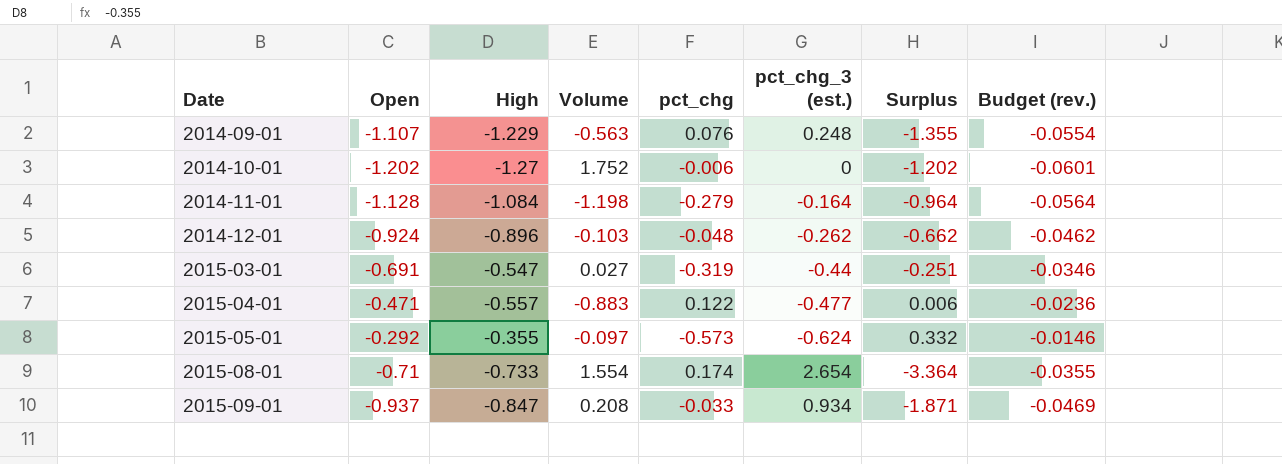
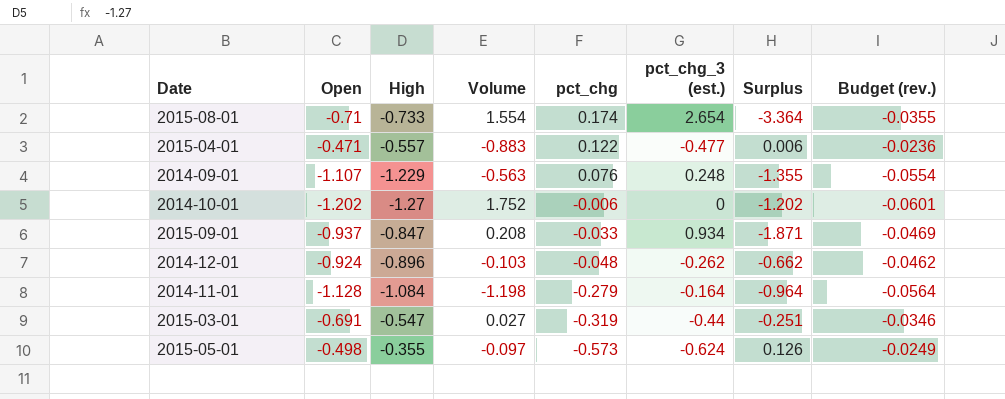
row order: Date ascending -> pct_chg descending
2015-05-01 | Open: -0.292 -> -0.498
2015-05-01 | Surplus: 0.332 -> 0.126
2015-05-01 | Budget (rev.): -0.0146 -> -0.0249

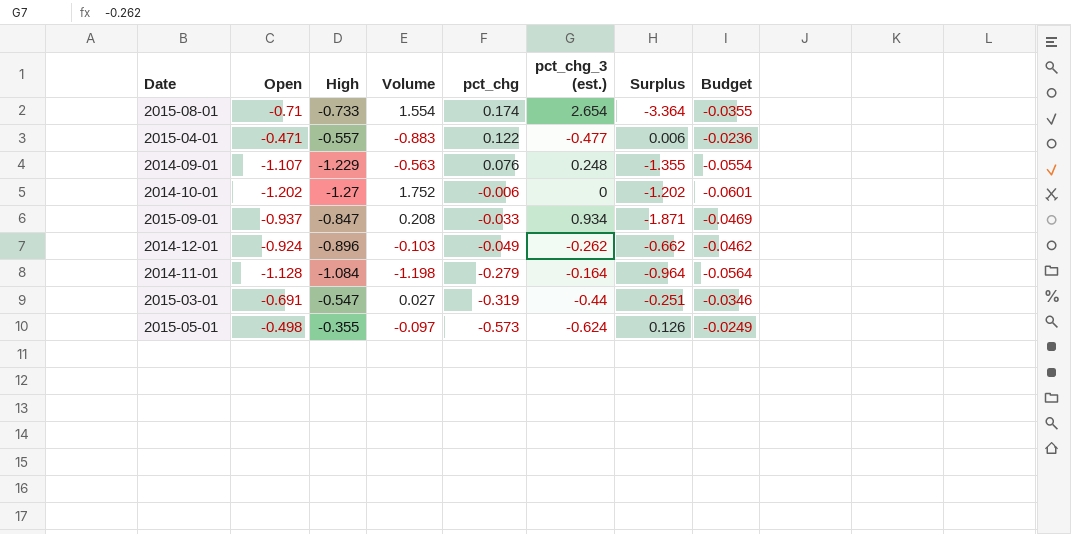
column name: Budget (rev.) -> Budget
2014-12-01 | pct_chg: -0.048 -> -0.049

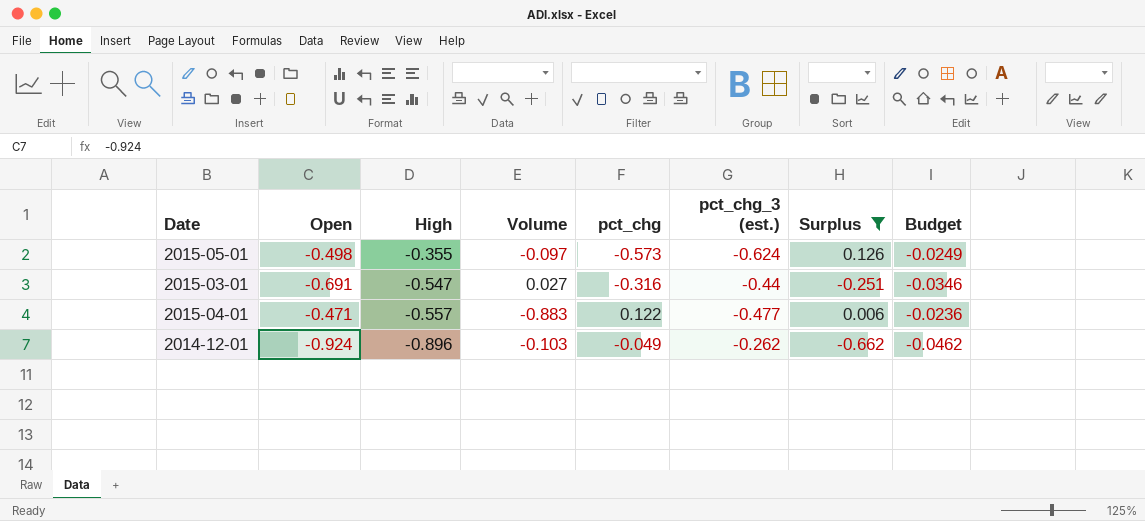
filter: none -> Surplus >= -0.662
row order: pct_chg descending -> High descending
2015-03-01 | pct_chg: -0.319 -> -0.316

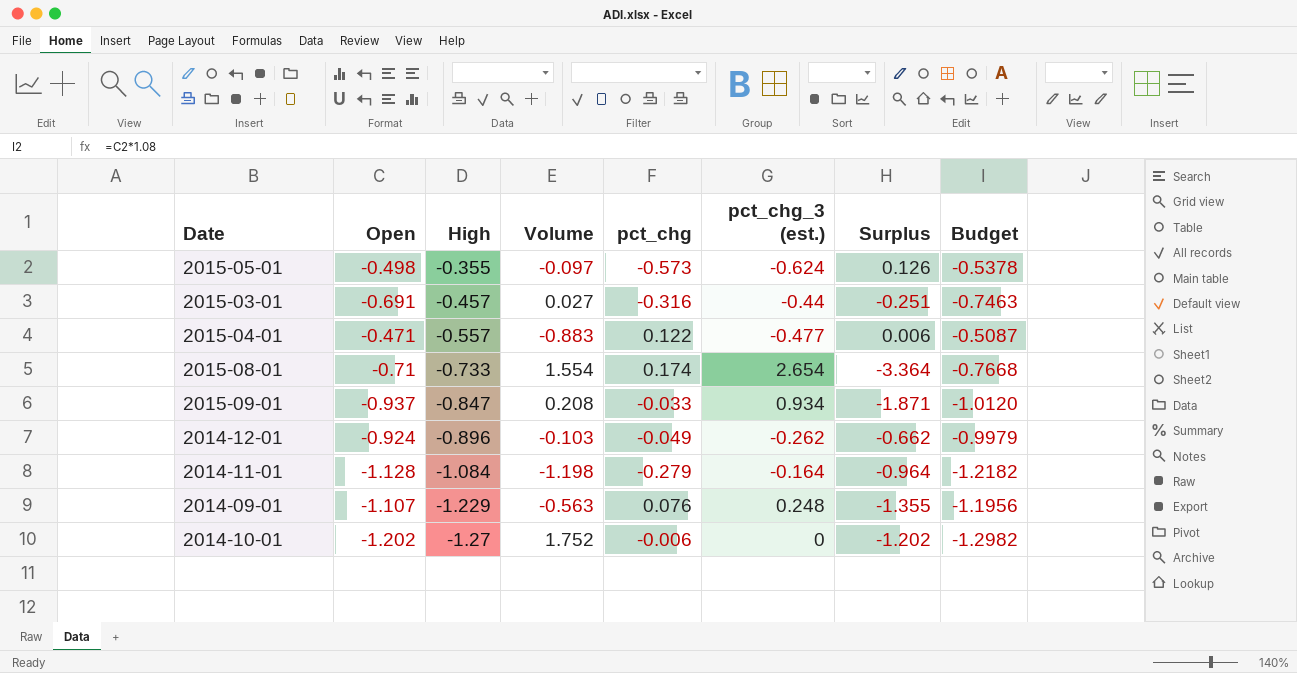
filter: Surplus >= -0.662 -> none
column Budget | formula: [Open] * 0.05 -> [Open] * 1.08
2015-03-01 | High: -0.547 -> -0.457

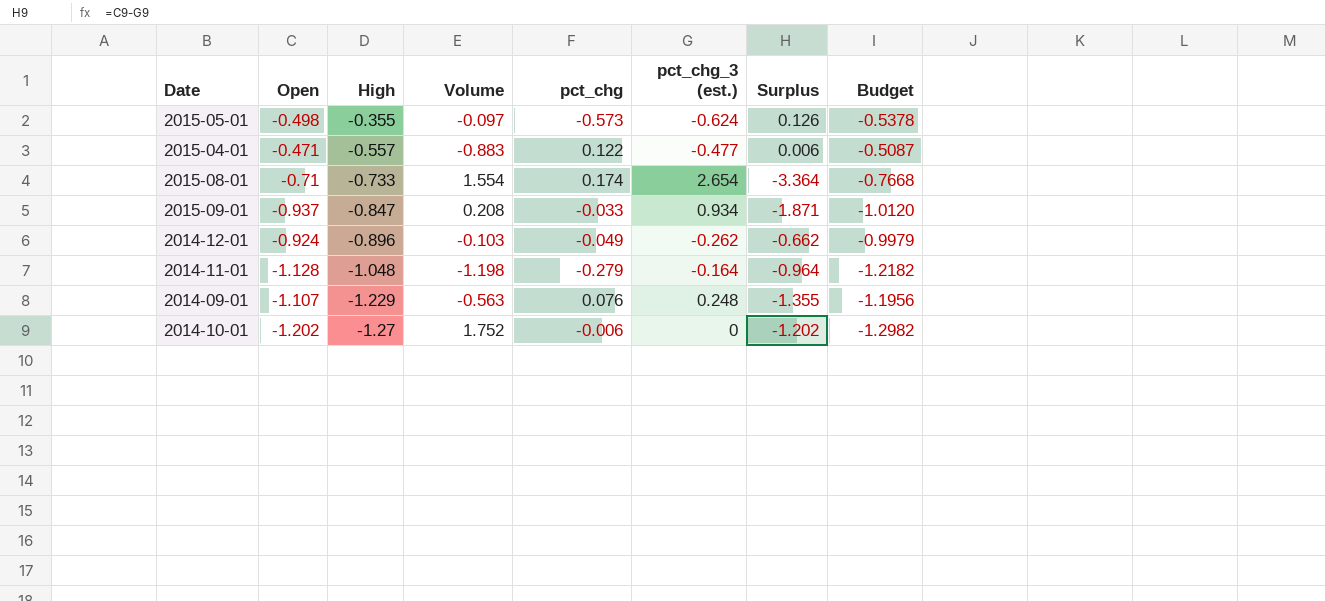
row 2015-03-01: -0.691 | -0.457 | 0.027 | -0.316 | -0.44 | -0.251 | -0.7463 -> none
2014-11-01 | High: -1.084 -> -1.048

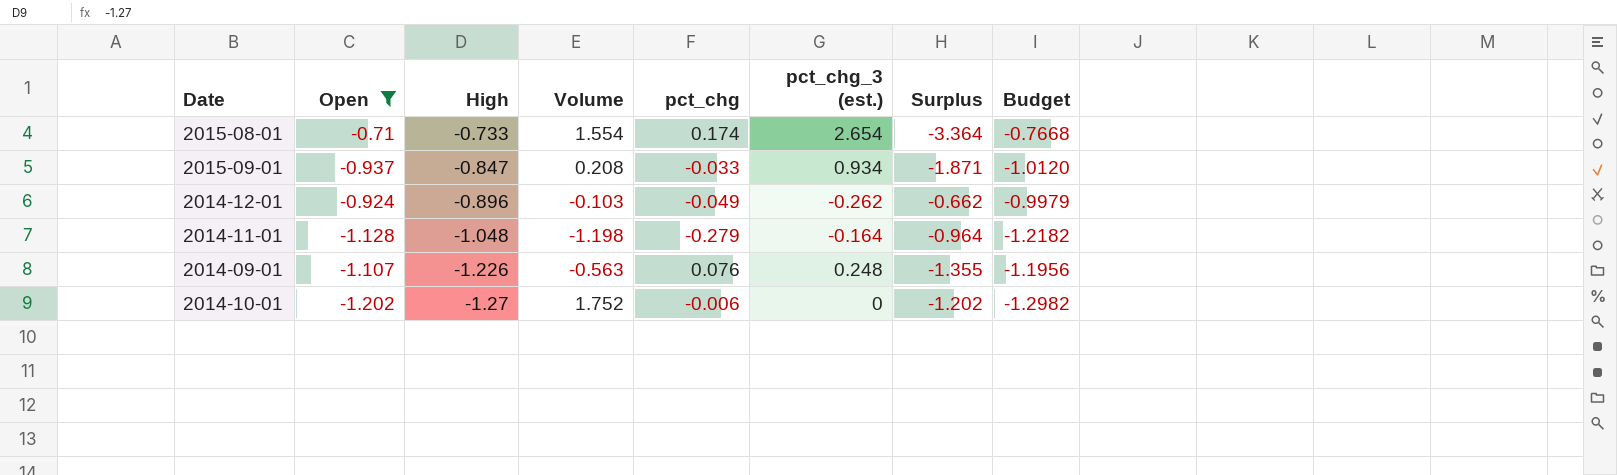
filter: none -> Open <= -0.71
2014-09-01 | High: -1.229 -> -1.226

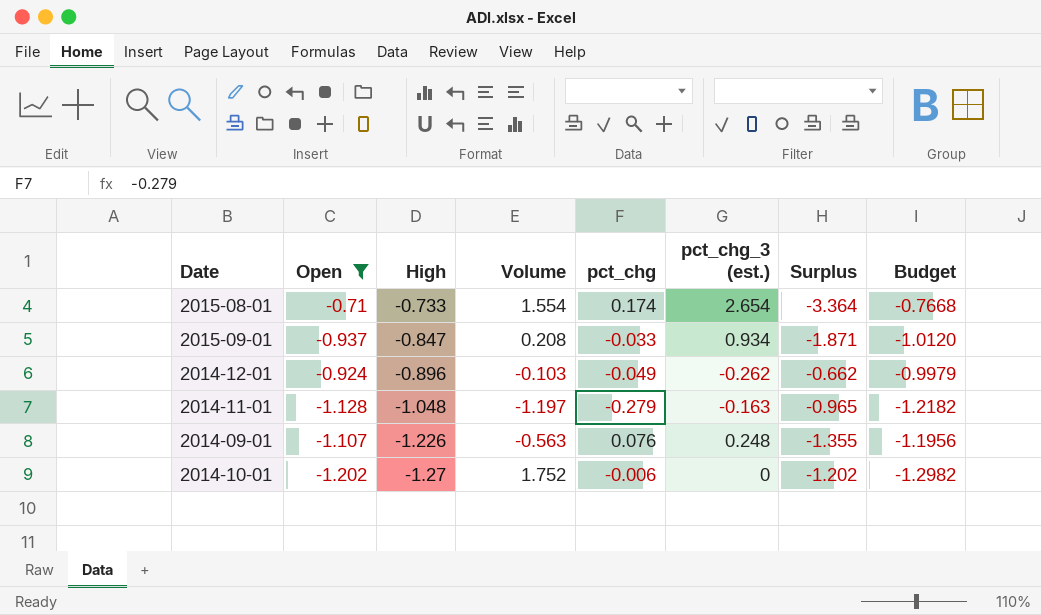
2014-11-01 | Volume: -1.198 -> -1.197
2014-11-01 | pct_chg_3 (est.): -0.164 -> -0.163
2014-11-01 | Surplus: -0.964 -> -0.965

